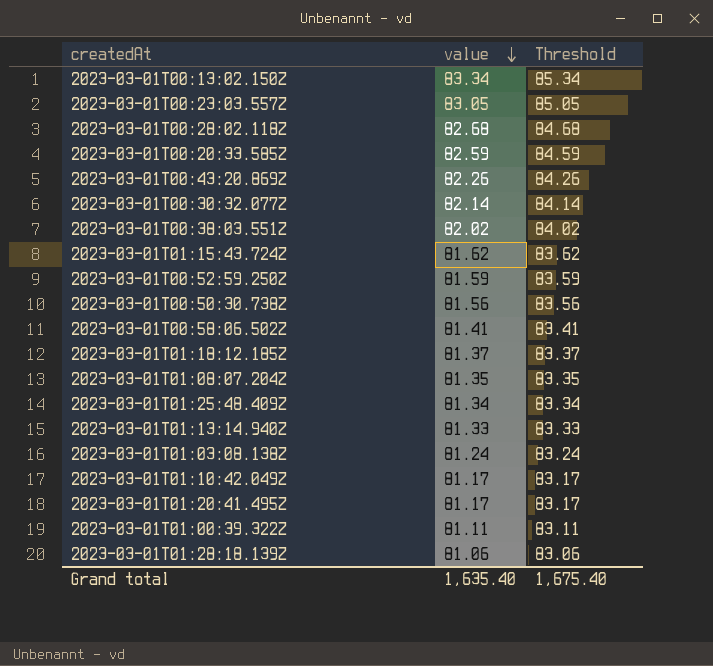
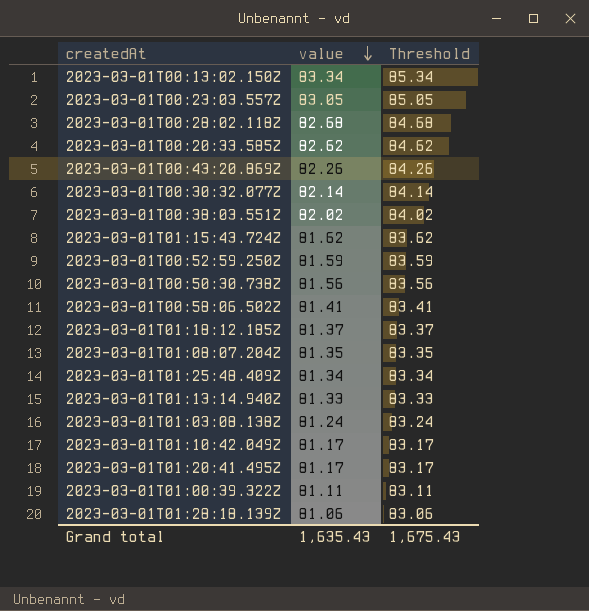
2023-03-01T00:20:33.585Z | value: 82.59 -> 82.62
2023-03-01T00:20:33.585Z | Threshold: 84.59 -> 84.62
Grand total | value: 1,635.40 -> 1,635.43
Grand total | Threshold: 1,675.40 -> 1,675.43

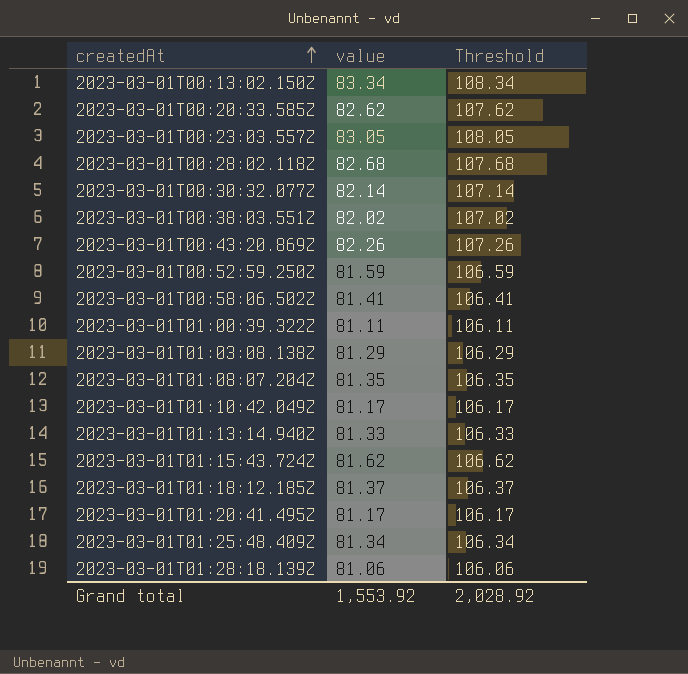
row order: value descending -> createdAt ascending
column Threshold | formula: [value] + 2 -> [value] + 25
row 2023-03-01T00:50:30.738Z: 81.56 | 83.56 -> none
2023-03-01T01:03:08.138Z | value: 81.24 -> 81.29
Grand total | value: 1,635.43 -> 1,553.92
Grand total | Threshold: 1,675.43 -> 2,028.92

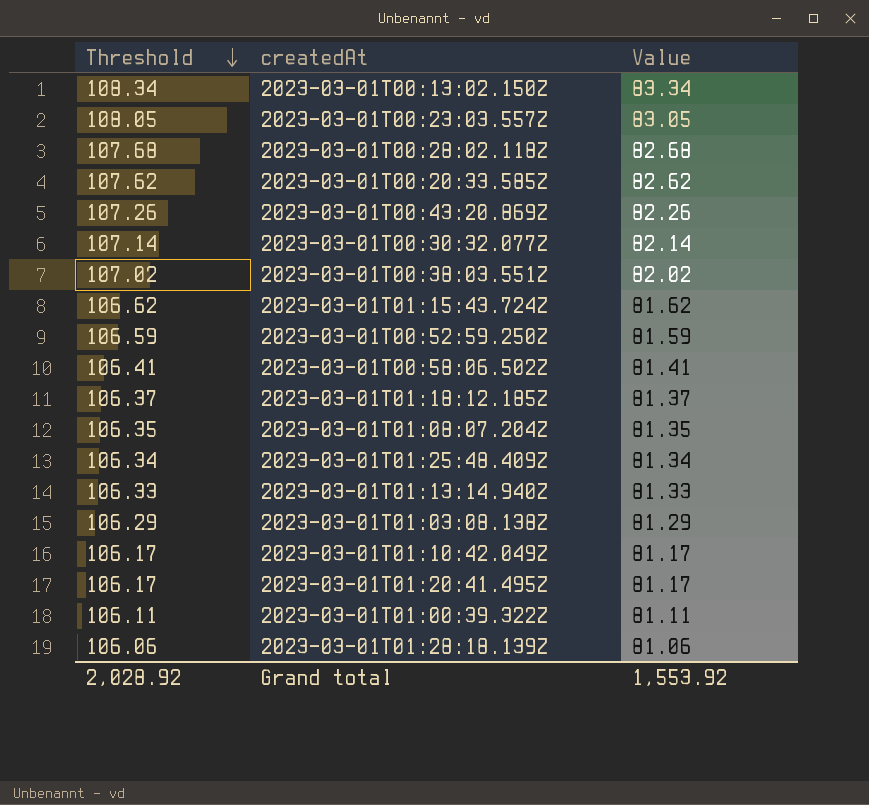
row order: createdAt ascending -> Threshold descending
column Threshold | position: 3 -> 1
column name: value -> Value

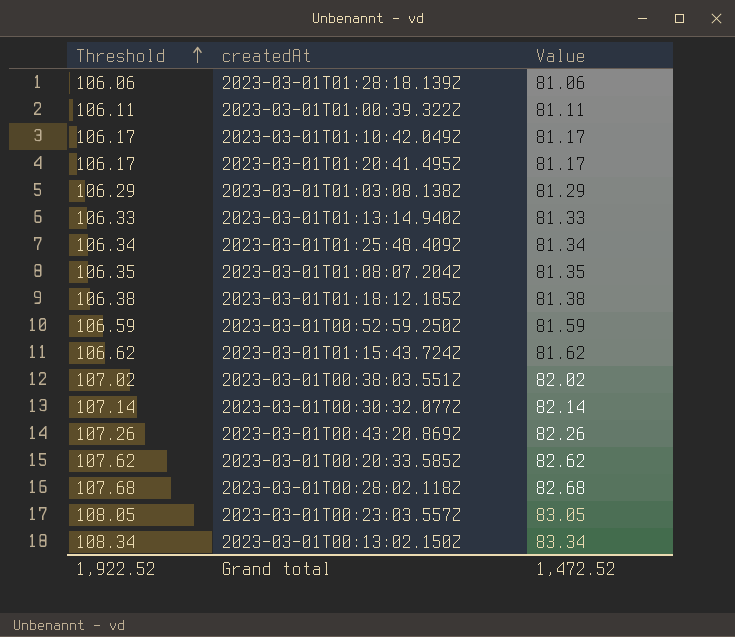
row order: Threshold descending -> Threshold ascending
row 2023-03-01T00:58:06.502Z: 106.41 | 81.41 -> none
2023-03-01T01:18:12.185Z | Threshold: 106.37 -> 106.38
2023-03-01T01:18:12.185Z | Value: 81.37 -> 81.38
Grand total | Threshold: 2,028.92 -> 1,922.52
Grand total | Value: 1,553.92 -> 1,472.52

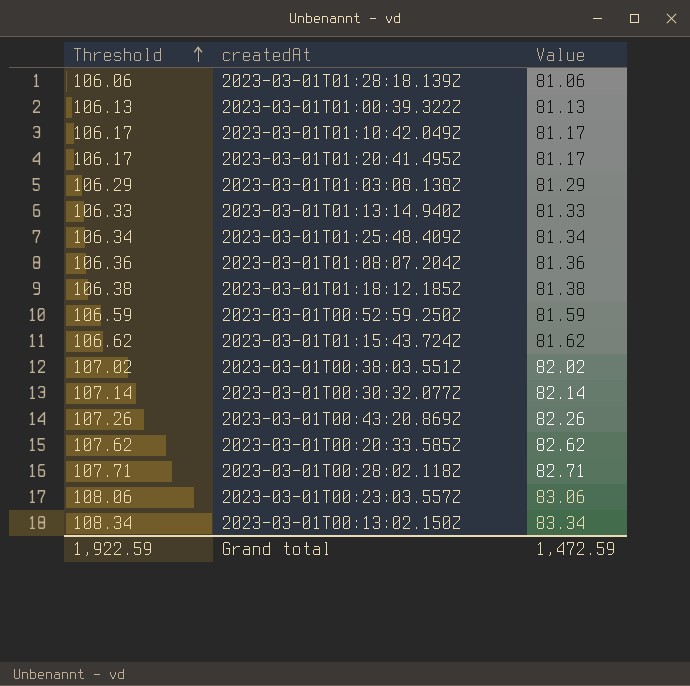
2023-03-01T01:00:39.322Z | Threshold: 106.11 -> 106.13
2023-03-01T01:00:39.322Z | Value: 81.11 -> 81.13
2023-03-01T01:08:07.204Z | Threshold: 106.35 -> 106.36
2023-03-01T01:08:07.204Z | Value: 81.35 -> 81.36
2023-03-01T00:28:02.118Z | Threshold: 107.68 -> 107.71
2023-03-01T00:28:02.118Z | Value: 82.68 -> 82.71
2023-03-01T00:23:03.557Z | Threshold: 108.05 -> 108.06
2023-03-01T00:23:03.557Z | Value: 83.05 -> 83.06
Grand total | Threshold: 1,922.52 -> 1,922.59
Grand total | Value: 1,472.52 -> 1,472.59

